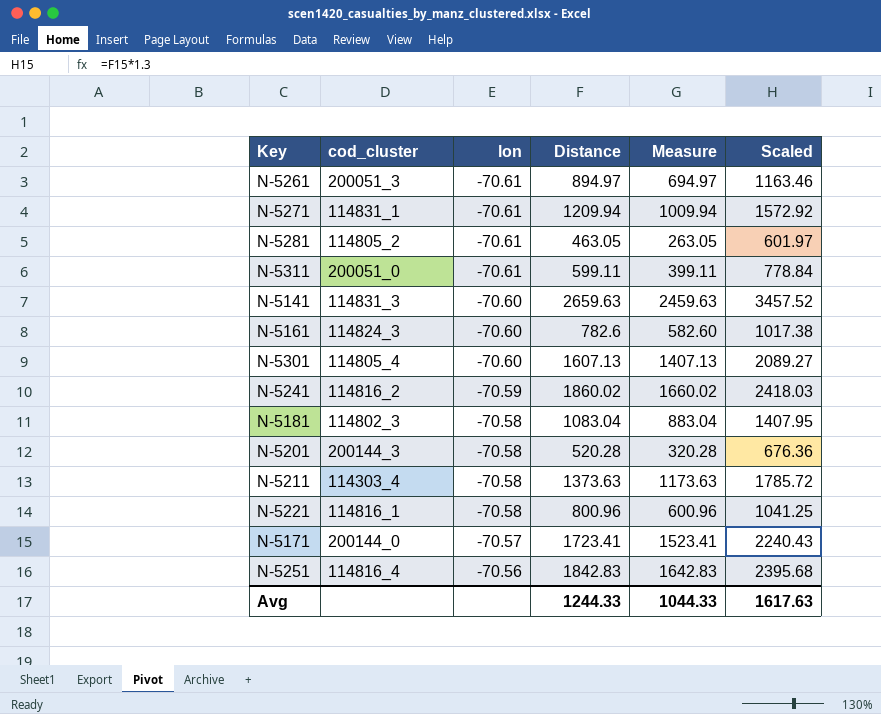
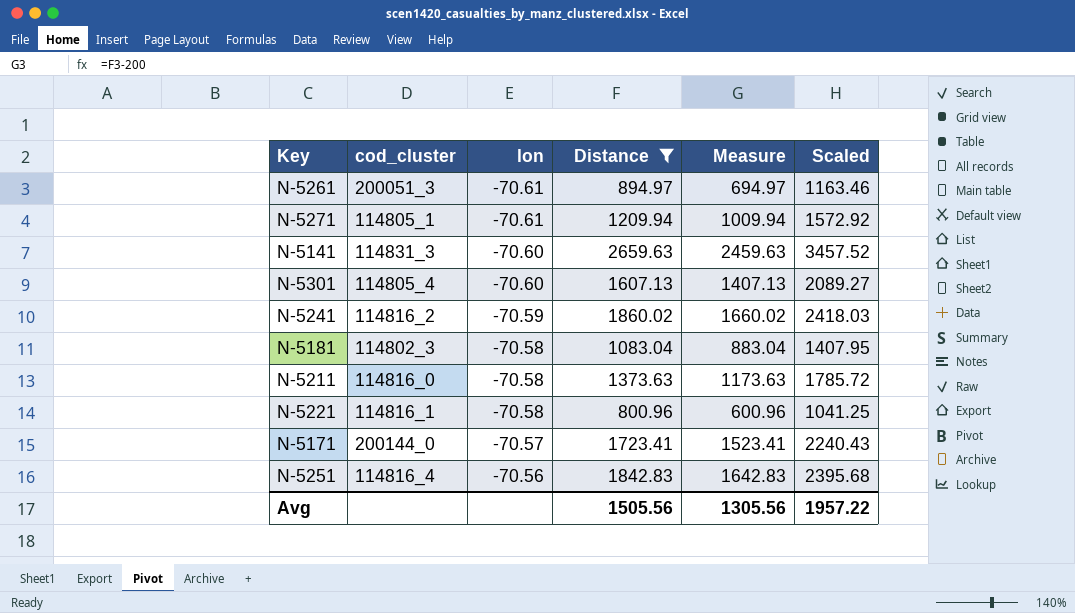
filter: none -> Distance >= 800.96
N-5271 | cod_cluster: 114831_1 -> 114805_1
N-5211 | cod_cluster: 114303_4 -> 114816_0
Avg | Distance: 1244.33 -> 1505.56
Avg | Measure: 1044.33 -> 1305.56
Avg | Scaled: 1617.63 -> 1957.22

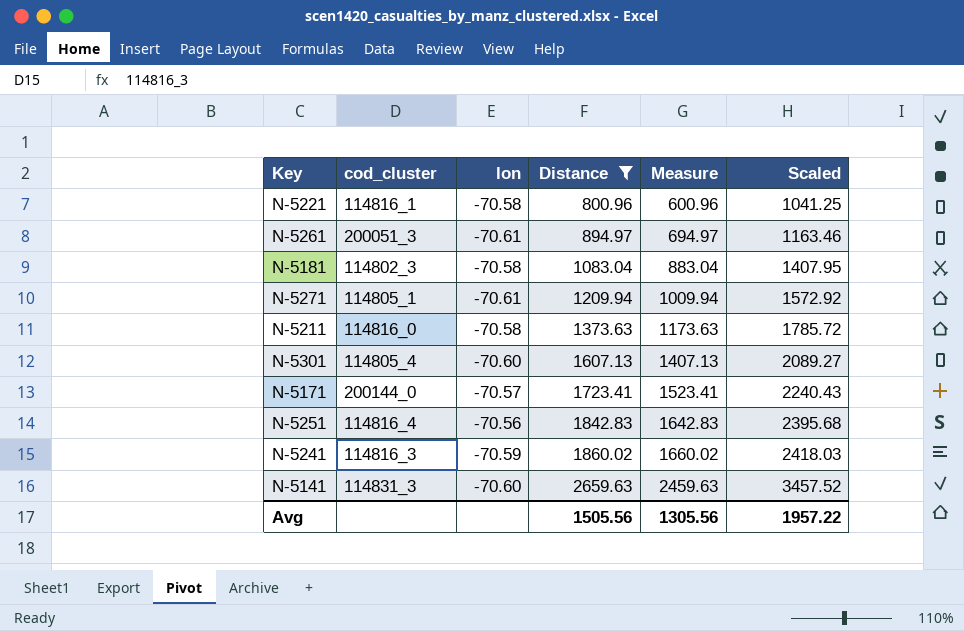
row order: lon ascending -> Distance ascending
N-5241 | cod_cluster: 114816_2 -> 114816_3

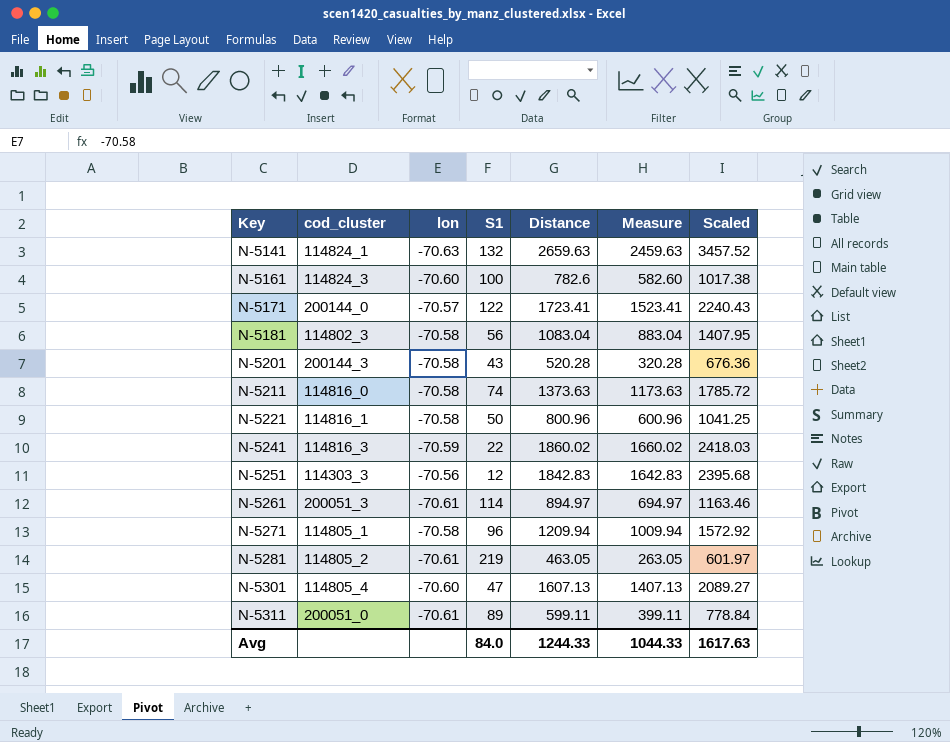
filter: Distance >= 800.96 -> none
row order: Distance ascending -> Key ascending
column S1 | position: none -> 4
N-5141 | cod_cluster: 114831_3 -> 114824_1
N-5141 | lon: -70.60 -> -70.63
N-5251 | cod_cluster: 114816_4 -> 114303_3
N-5271 | lon: -70.61 -> -70.58
Avg | Distance: 1505.56 -> 1244.33
Avg | Measure: 1305.56 -> 1044.33
Avg | Scaled: 1957.22 -> 1617.63

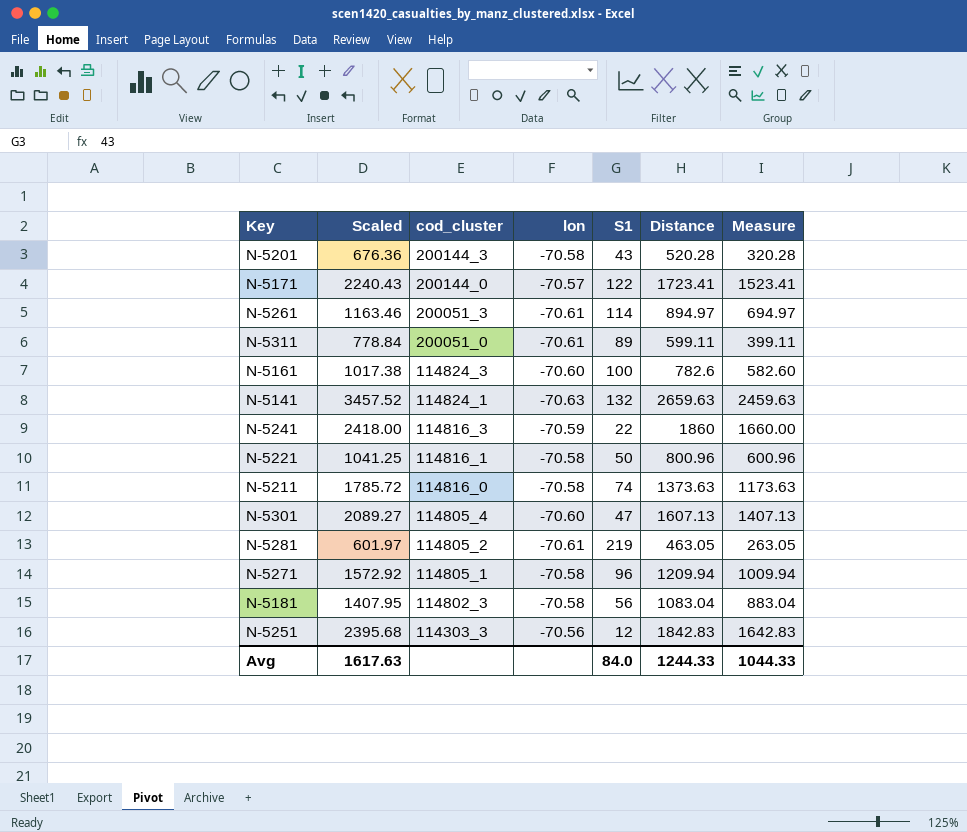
row order: Key ascending -> cod_cluster descending
column Scaled | position: 7 -> 2
N-5241 | Scaled: 2418.03 -> 2418.00
N-5241 | Distance: 1860.02 -> 1860
N-5241 | Measure: 1660.02 -> 1660.00

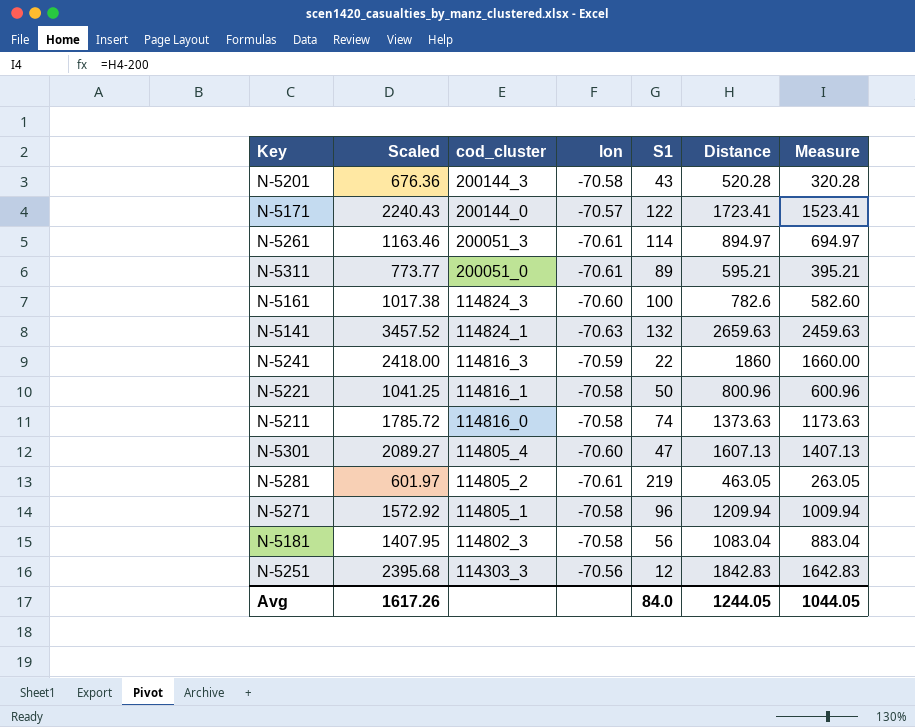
N-5311 | Scaled: 778.84 -> 773.77
N-5311 | Distance: 599.11 -> 595.21
N-5311 | Measure: 399.11 -> 395.21
Avg | Scaled: 1617.63 -> 1617.26
Avg | Distance: 1244.33 -> 1244.05
Avg | Measure: 1044.33 -> 1044.05

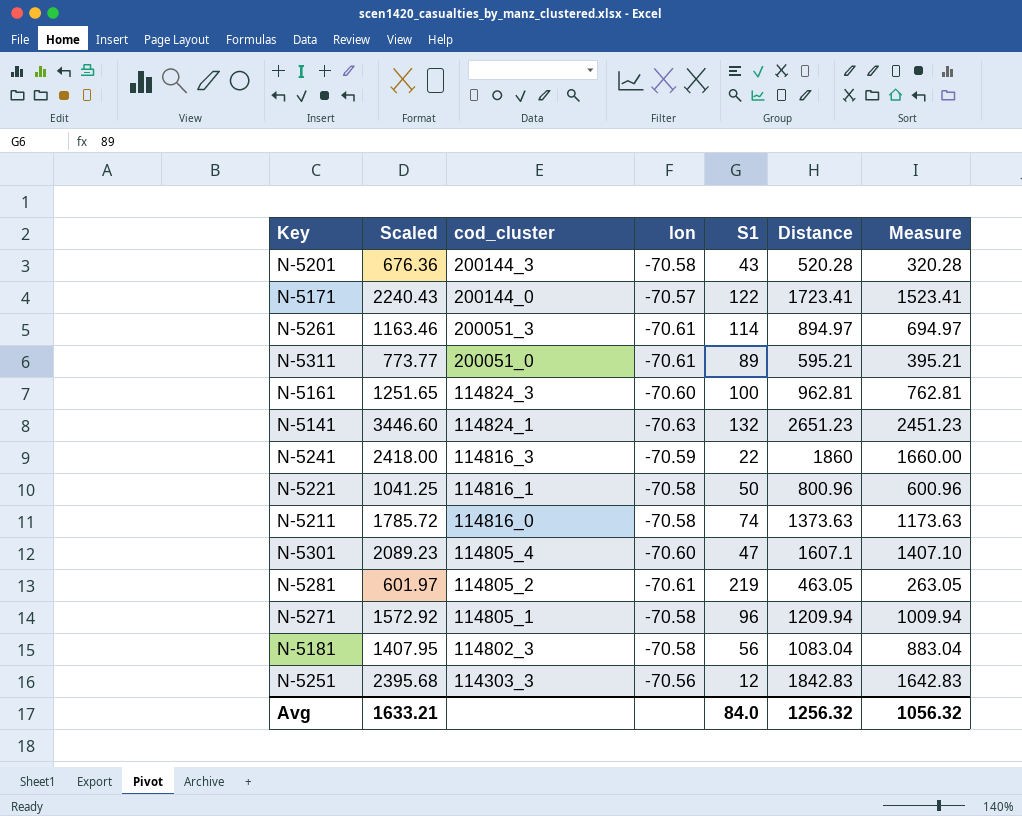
N-5161 | Scaled: 1017.38 -> 1251.65
N-5161 | Distance: 782.6 -> 962.81
N-5161 | Measure: 582.60 -> 762.81
N-5141 | Scaled: 3457.52 -> 3446.60
N-5141 | Distance: 2659.63 -> 2651.23
N-5141 | Measure: 2459.63 -> 2451.23
N-5301 | Scaled: 2089.27 -> 2089.23
N-5301 | Distance: 1607.13 -> 1607.1
N-5301 | Measure: 1407.13 -> 1407.10
Avg | Scaled: 1617.26 -> 1633.21
Avg | Distance: 1244.05 -> 1256.32
Avg | Measure: 1044.05 -> 1056.32

